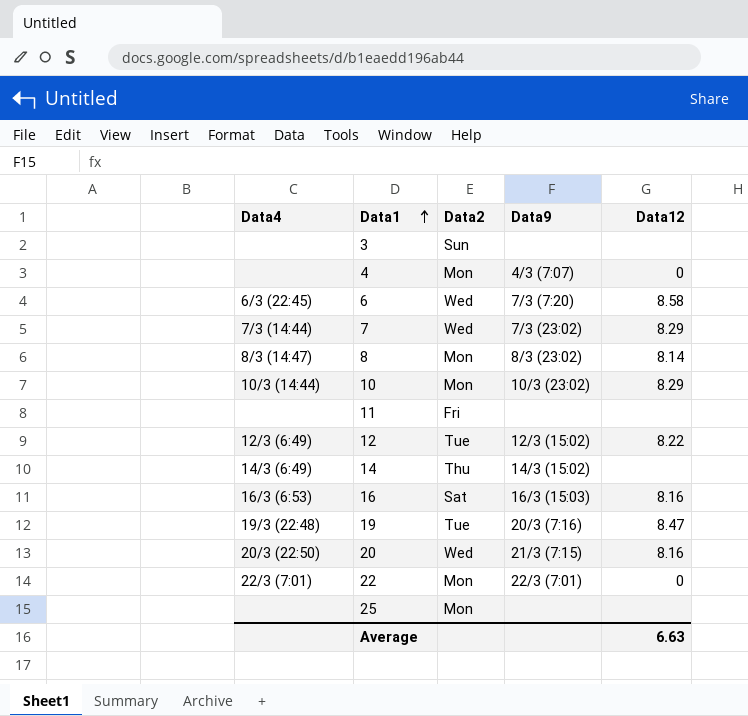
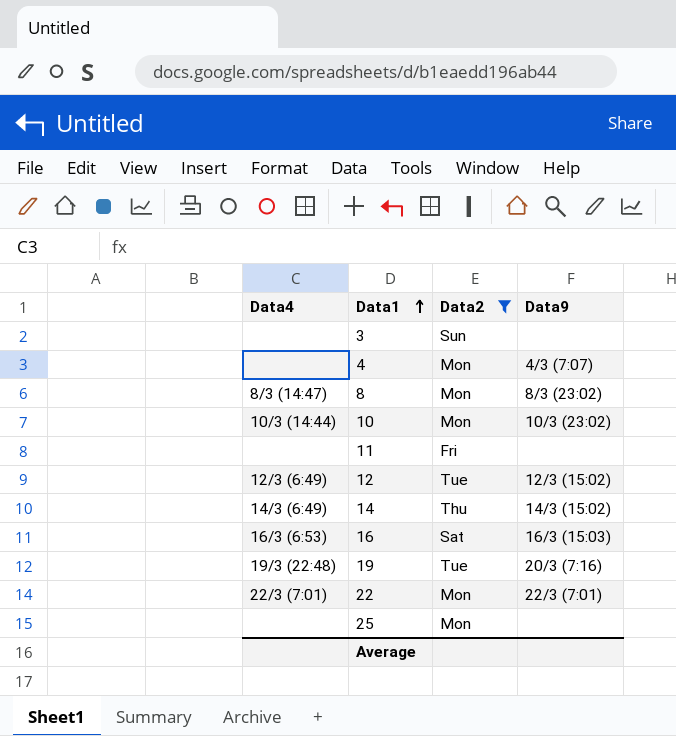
filter: none -> Data2 != Wed
column Data12 | position: 5 -> none

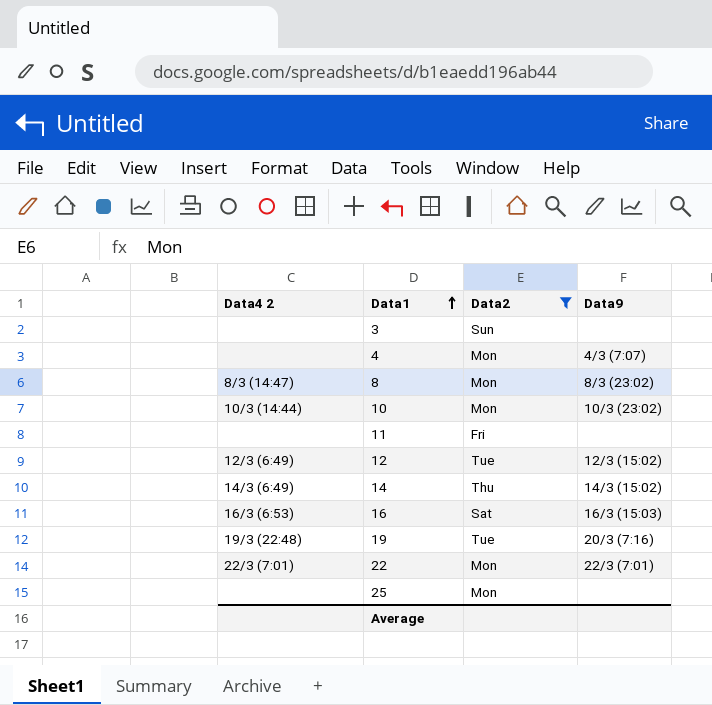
column name: Data4 -> Data4 2

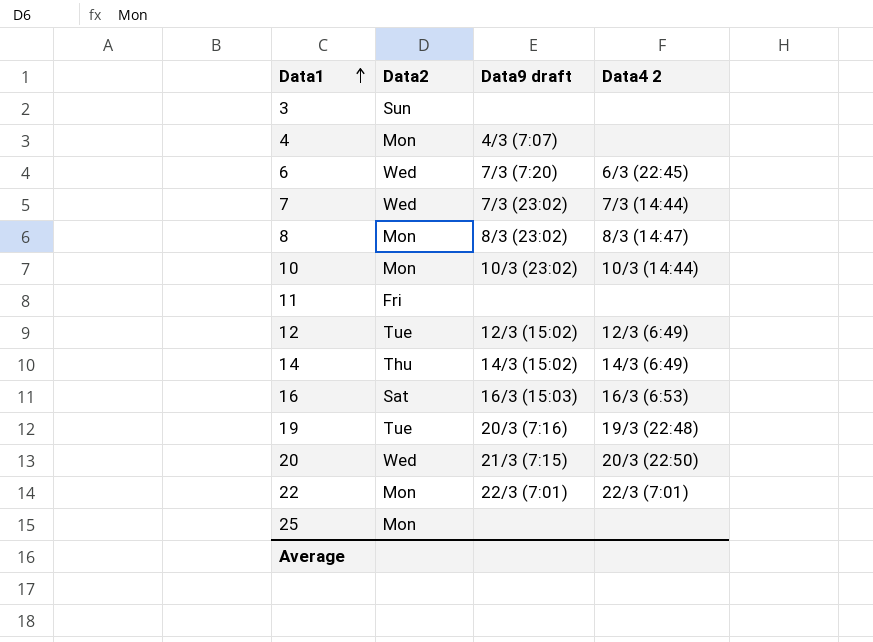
filter: Data2 != Wed -> none
column name: Data9 -> Data9 draft
column Data4 2 | position: 1 -> 4

